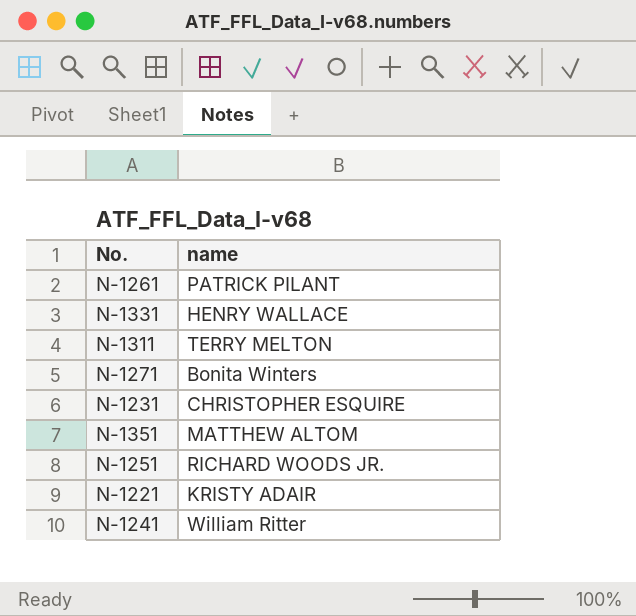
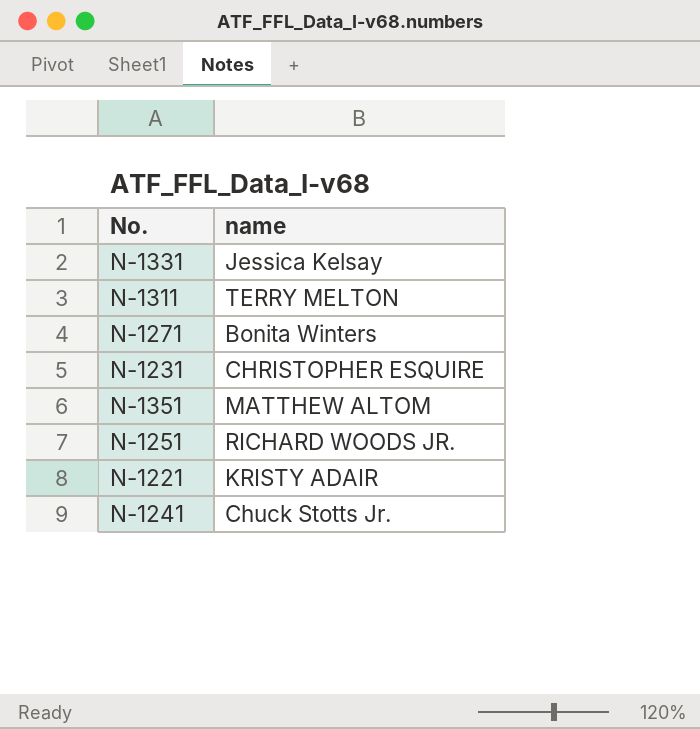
row N-1261: PATRICK PILANT -> none
N-1331 | name: HENRY WALLACE -> Jessica Kelsay
N-1241 | name: William Ritter -> Chuck Stotts Jr.

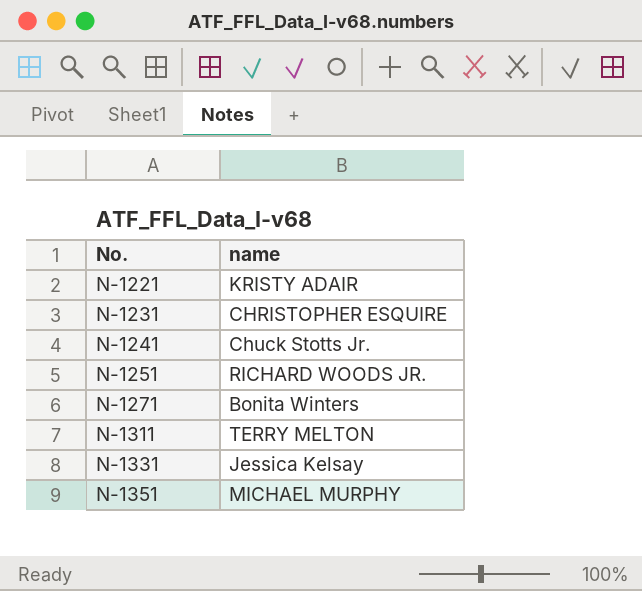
row order: none -> No. ascending
N-1351 | name: MATTHEW ALTOM -> MICHAEL MURPHY

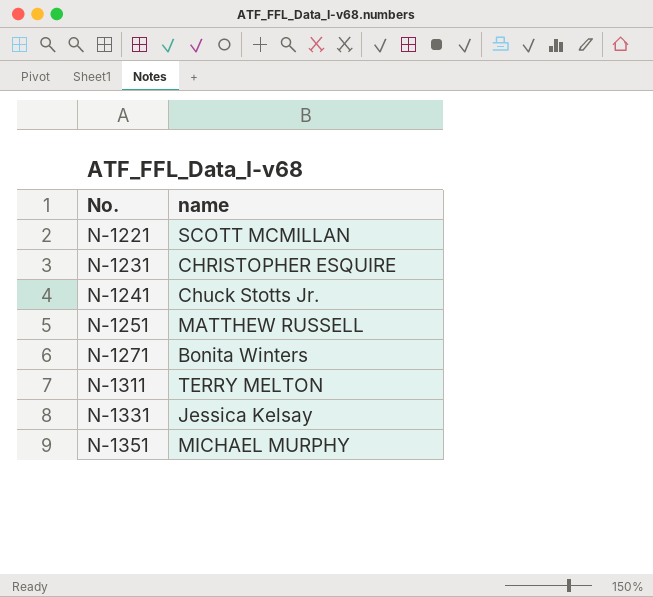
N-1221 | name: KRISTY ADAIR -> SCOTT MCMILLAN
N-1251 | name: RICHARD WOODS JR. -> MATTHEW RUSSELL

